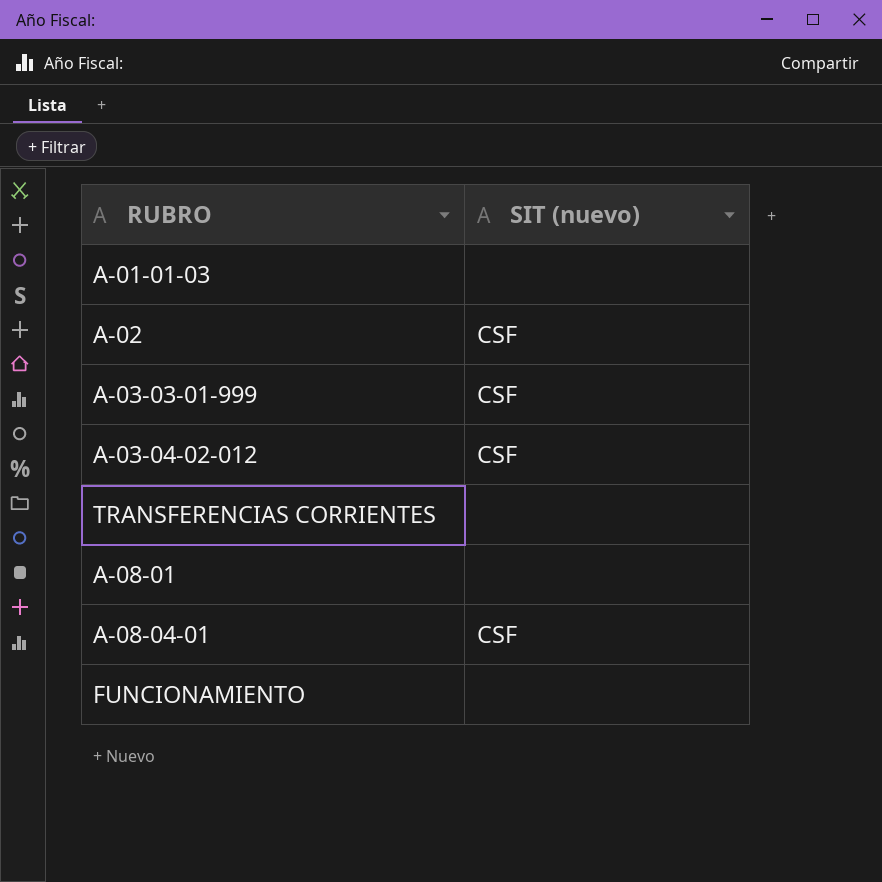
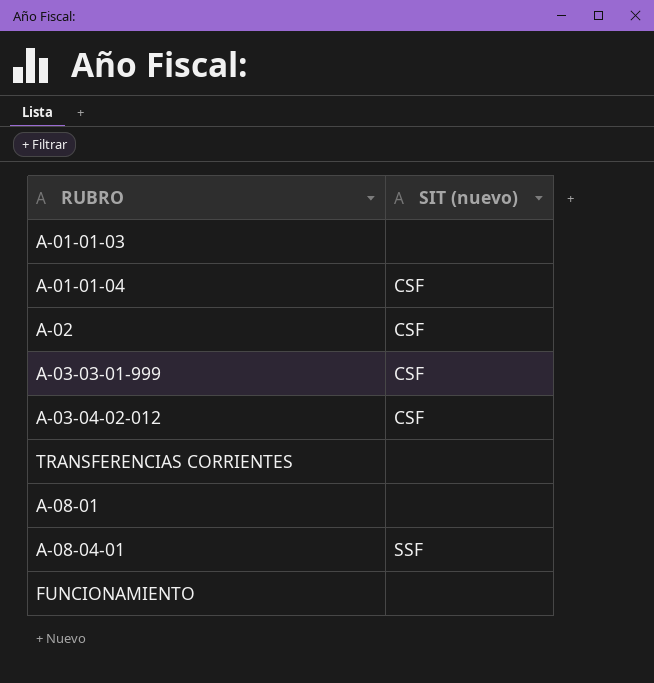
row A-01-01-04: none -> CSF
A-08-04-01 | SIT (nuevo): CSF -> SSF

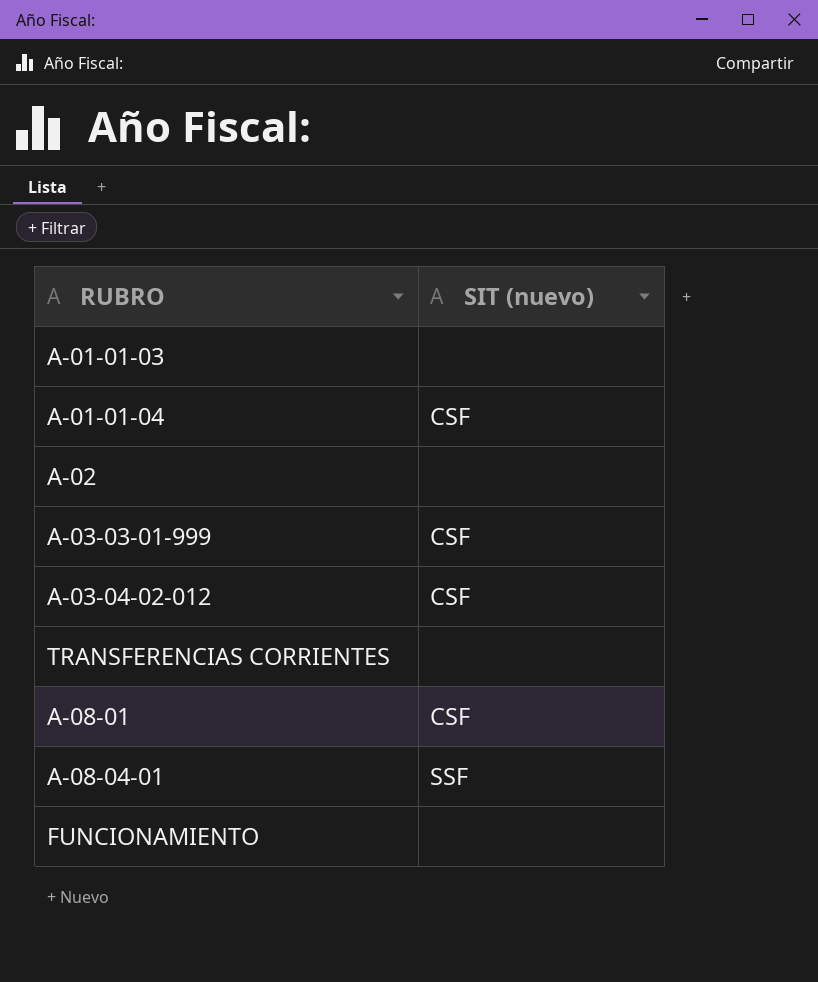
A-02 | SIT (nuevo): CSF -> none
A-08-01 | SIT (nuevo): none -> CSF

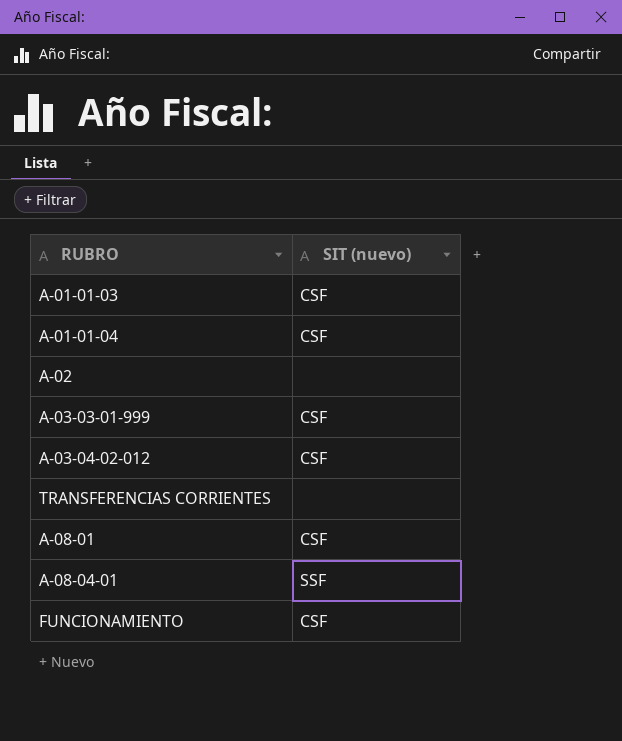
A-01-01-03 | SIT (nuevo): none -> CSF
FUNCIONAMIENTO | SIT (nuevo): none -> CSF

